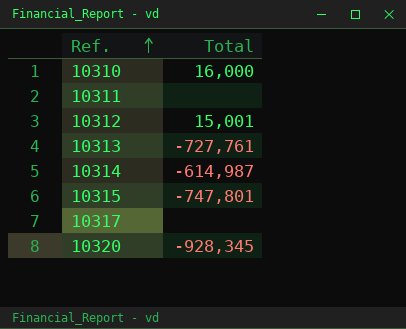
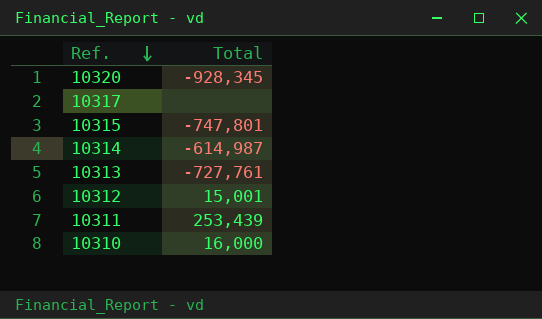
row order: Ref. ascending -> Ref. descending
10311 | Total: none -> 253,439

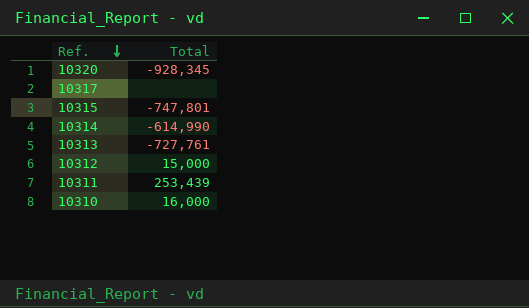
10314 | Total: -614,987 -> -614,990
10312 | Total: 15,001 -> 15,000

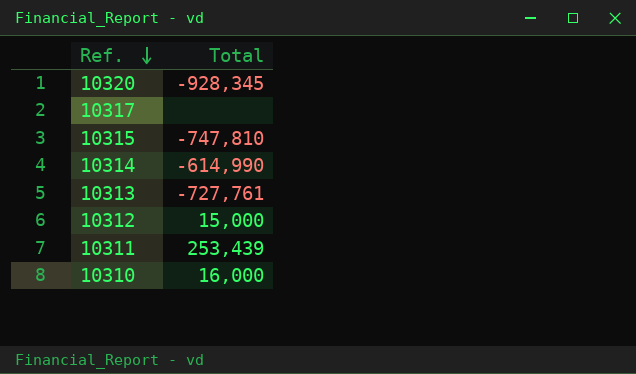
10315 | Total: -747,801 -> -747,810

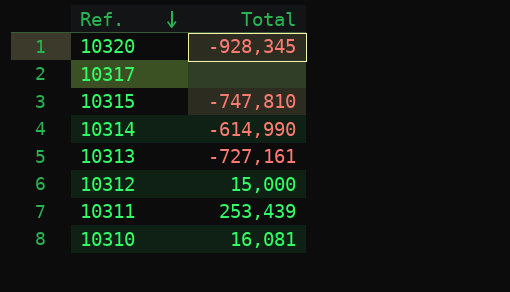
10313 | Total: -727,761 -> -727,161
10310 | Total: 16,000 -> 16,081

